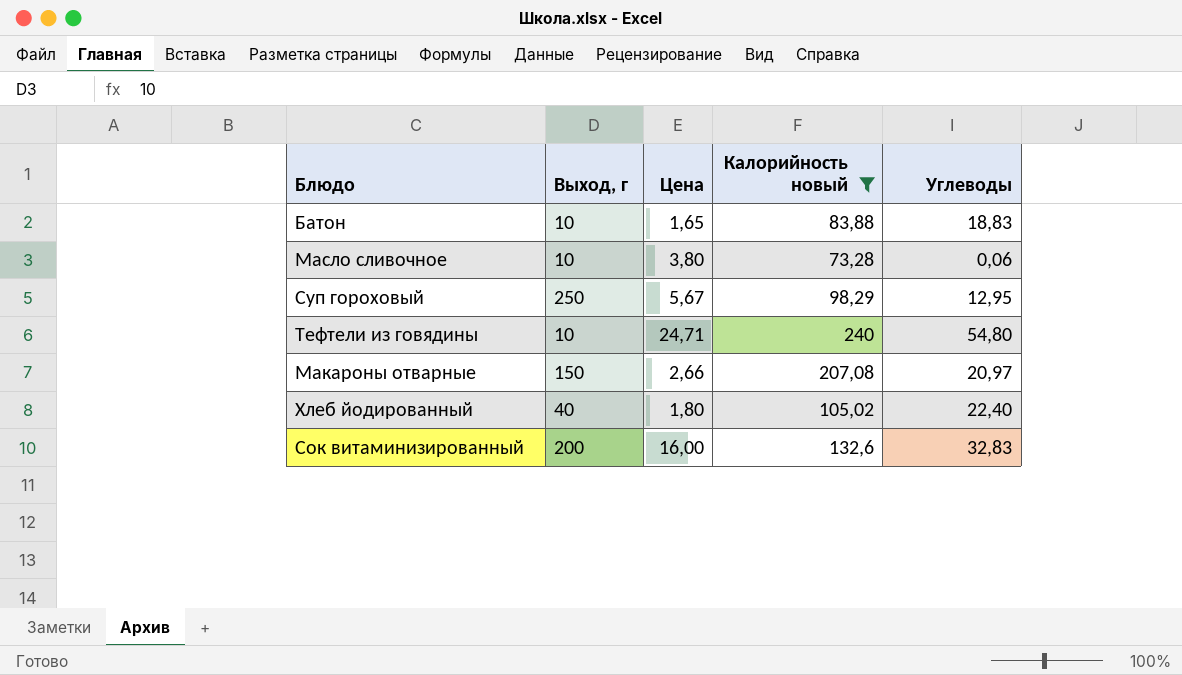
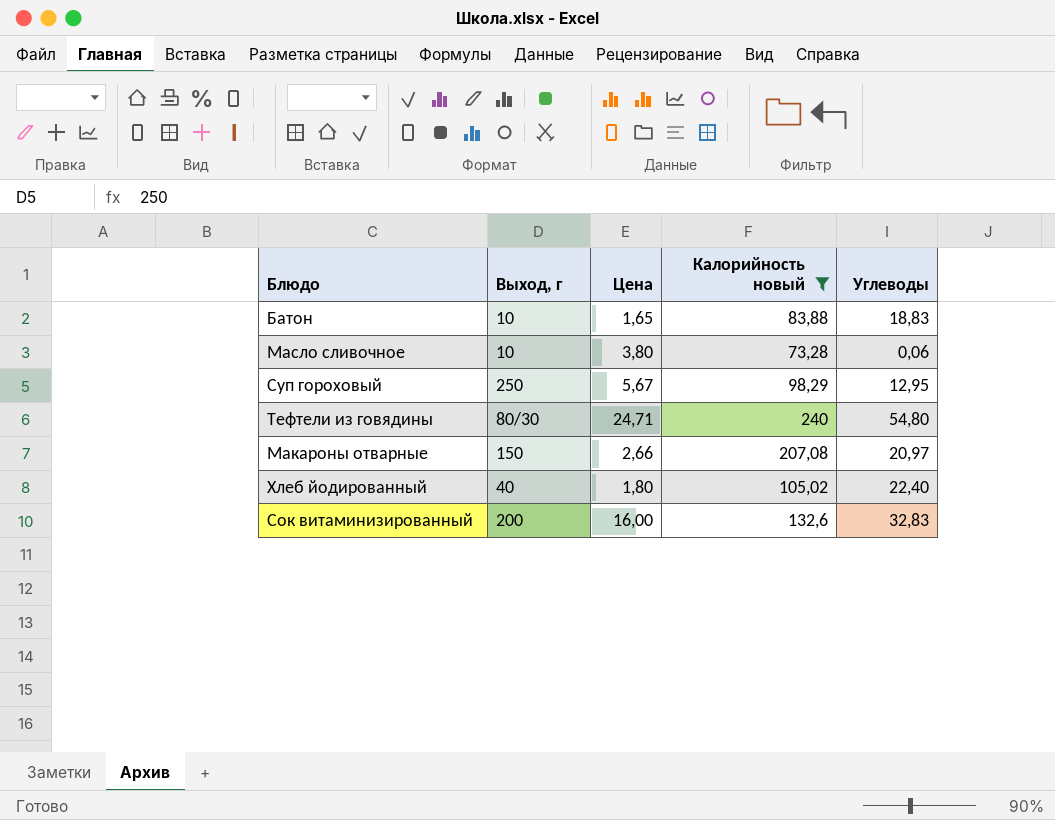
Тефтели из говядины | Выход, г: 10 -> 80/30

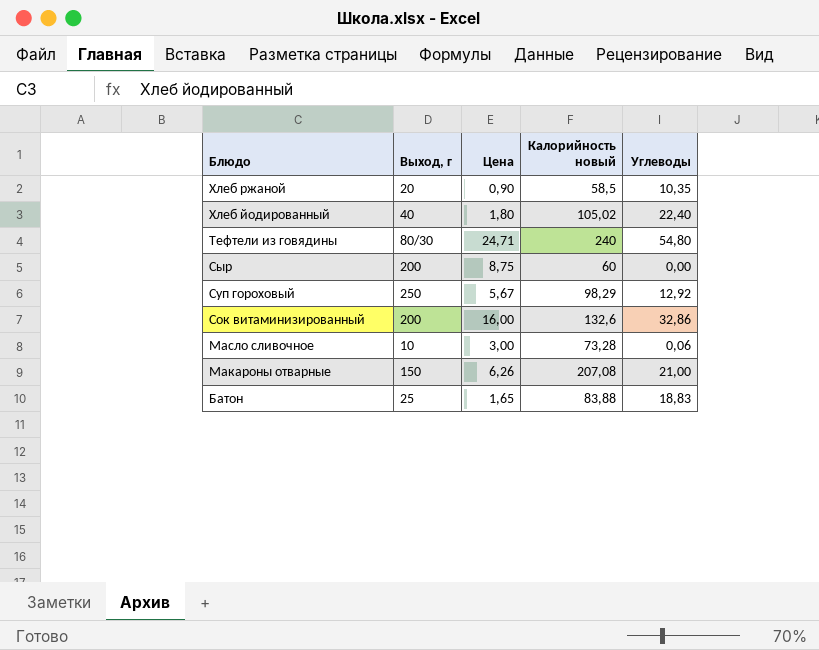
filter: Калорийность новый >= 73,28 -> none
row order: none -> Блюдо descending
Суп гороховый | Углеводы: 12,95 -> 12,92
Сок витаминизированный | Углеводы: 32,83 -> 32,86
Масло сливочное | Цена: 3,80 -> 3,00
Макароны отварные | Цена: 2,66 -> 6,26
Макароны отварные | Углеводы: 20,97 -> 21,00
Батон | Выход, г: 10 -> 25

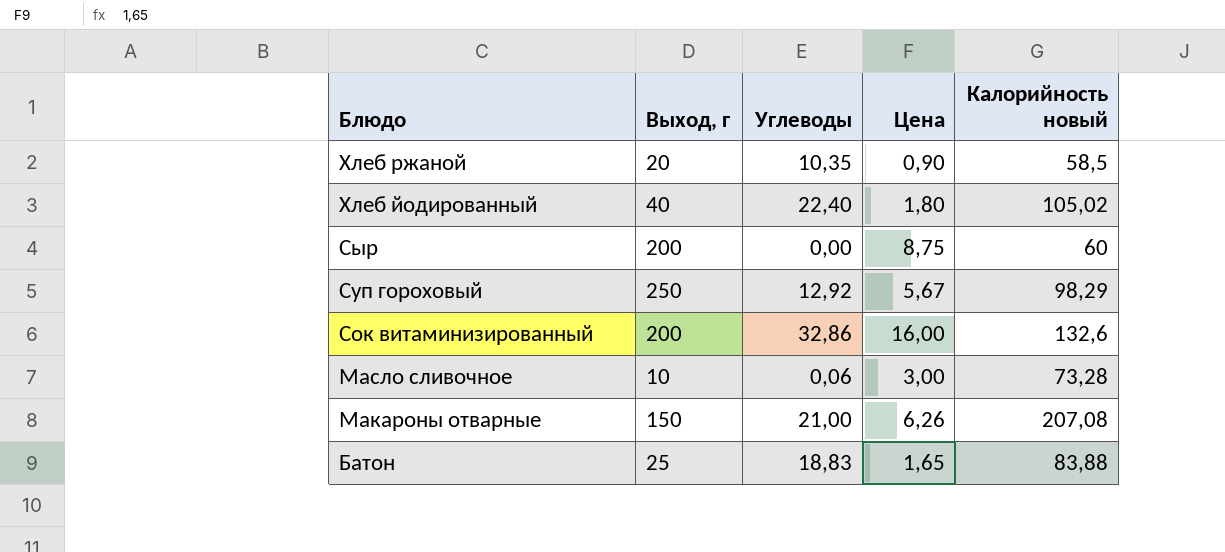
column Углеводы | position: 5 -> 3
row Тефтели из говядины: 80/30 | 24,71 | 240 | 54,80 -> none

